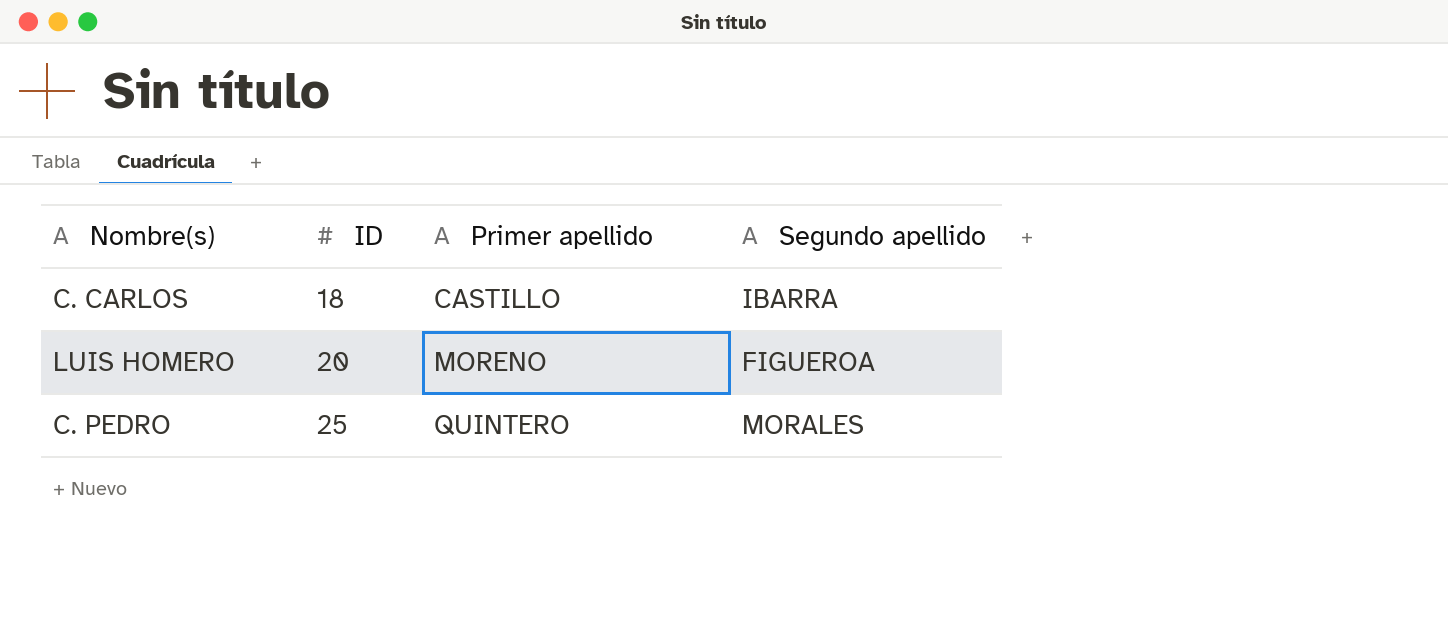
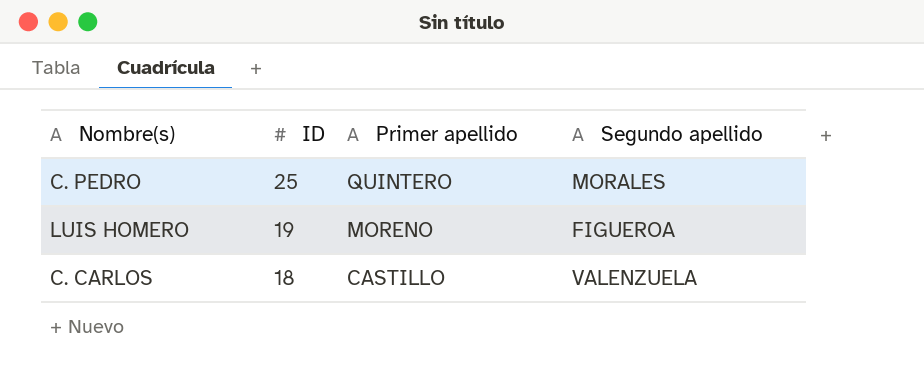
row order: ID ascending -> ID descending
LUIS HOMERO | ID: 20 -> 19
C. CARLOS | Segundo apellido: IBARRA -> VALENZUELA

